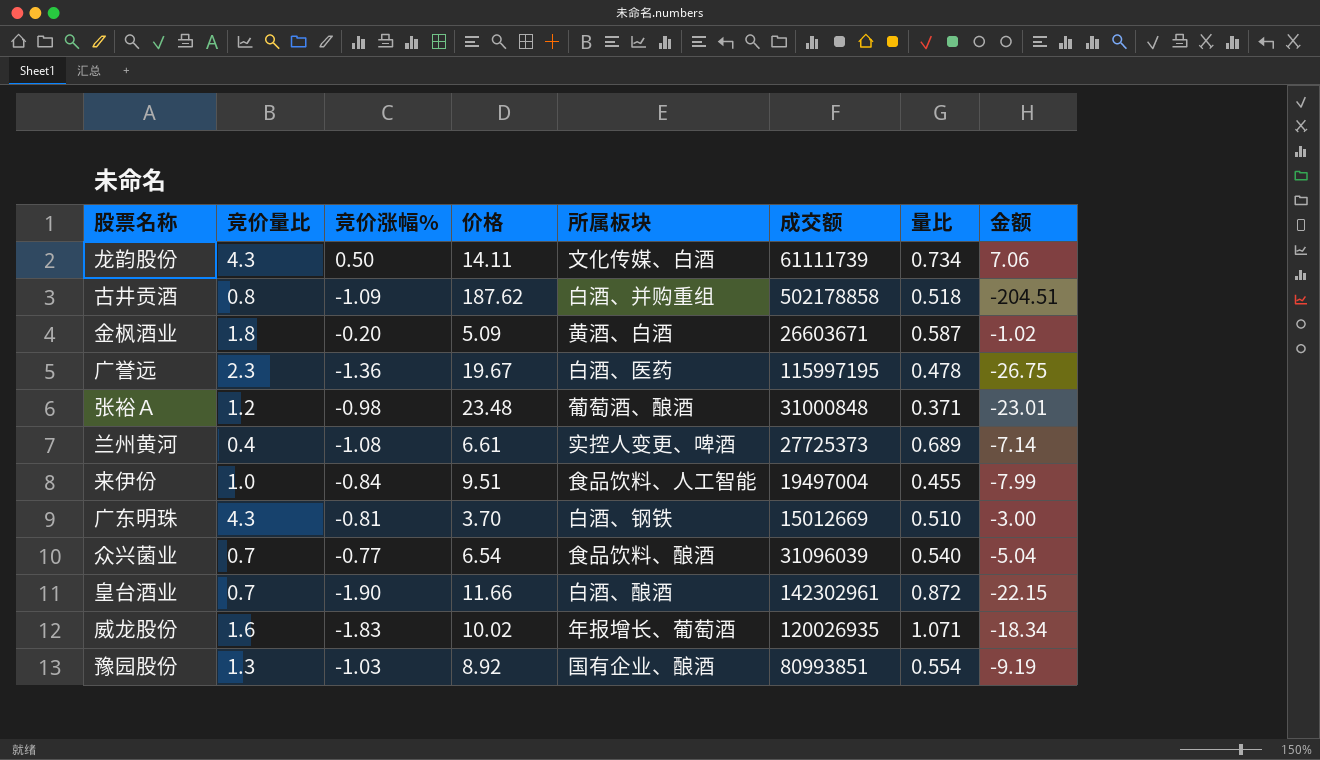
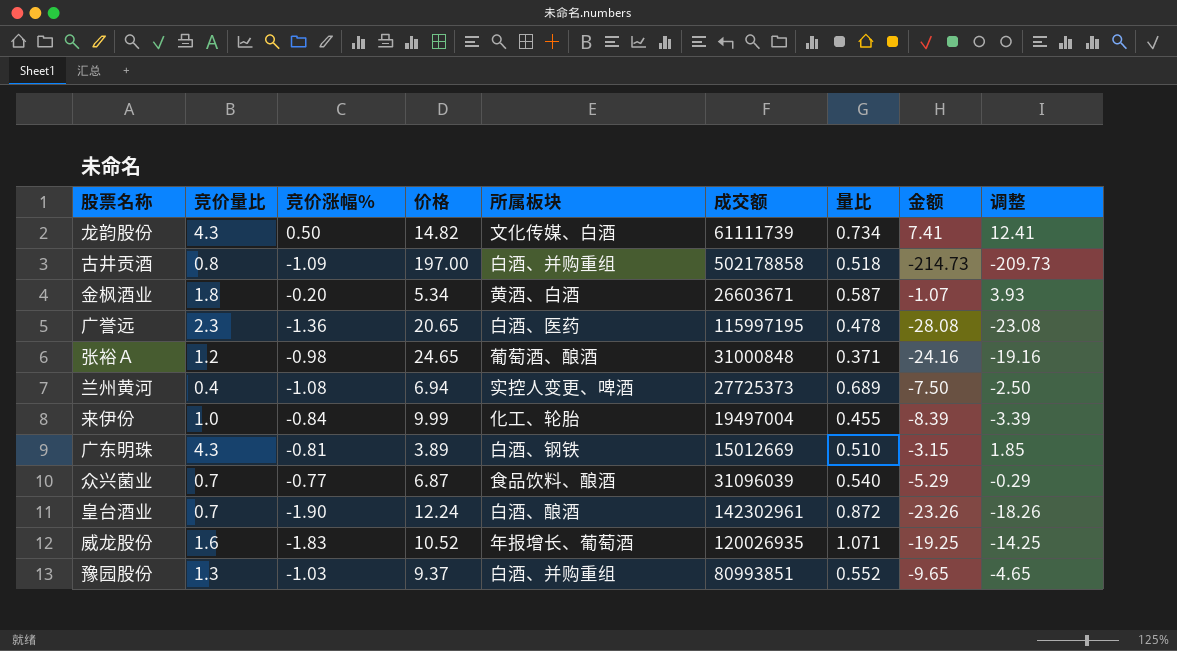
column 调整 | formula: none -> [金额] + 5
龙韵股份 | 价格: 14.11 -> 14.82
龙韵股份 | 金额: 7.06 -> 7.41
古井贡酒 | 价格: 187.62 -> 197.00
古井贡酒 | 金额: -204.51 -> -214.73
金枫酒业 | 价格: 5.09 -> 5.34
金枫酒业 | 金额: -1.02 -> -1.07
广誉远 | 价格: 19.67 -> 20.65
广誉远 | 金额: -26.75 -> -28.08
张裕Ａ | 价格: 23.48 -> 24.65
张裕Ａ | 金额: -23.01 -> -24.16
兰州黄河 | 价格: 6.61 -> 6.94
兰州黄河 | 金额: -7.14 -> -7.50
来伊份 | 价格: 9.51 -> 9.99
来伊份 | 所属板块: 食品饮料、人工智能 -> 化工、轮胎
来伊份 | 金额: -7.99 -> -8.39
广东明珠 | 价格: 3.70 -> 3.89
广东明珠 | 金额: -3.00 -> -3.15
众兴菌业 | 价格: 6.54 -> 6.87
众兴菌业 | 金额: -5.04 -> -5.29
皇台酒业 | 价格: 11.66 -> 12.24
皇台酒业 | 金额: -22.15 -> -23.26
威龙股份 | 价格: 10.02 -> 10.52
威龙股份 | 金额: -18.34 -> -19.25
豫园股份 | 价格: 8.92 -> 9.37
豫园股份 | 所属板块: 国有企业、酿酒 -> 白酒、并购重组
豫园股份 | 量比: 0.554 -> 0.552
豫园股份 | 金额: -9.19 -> -9.65

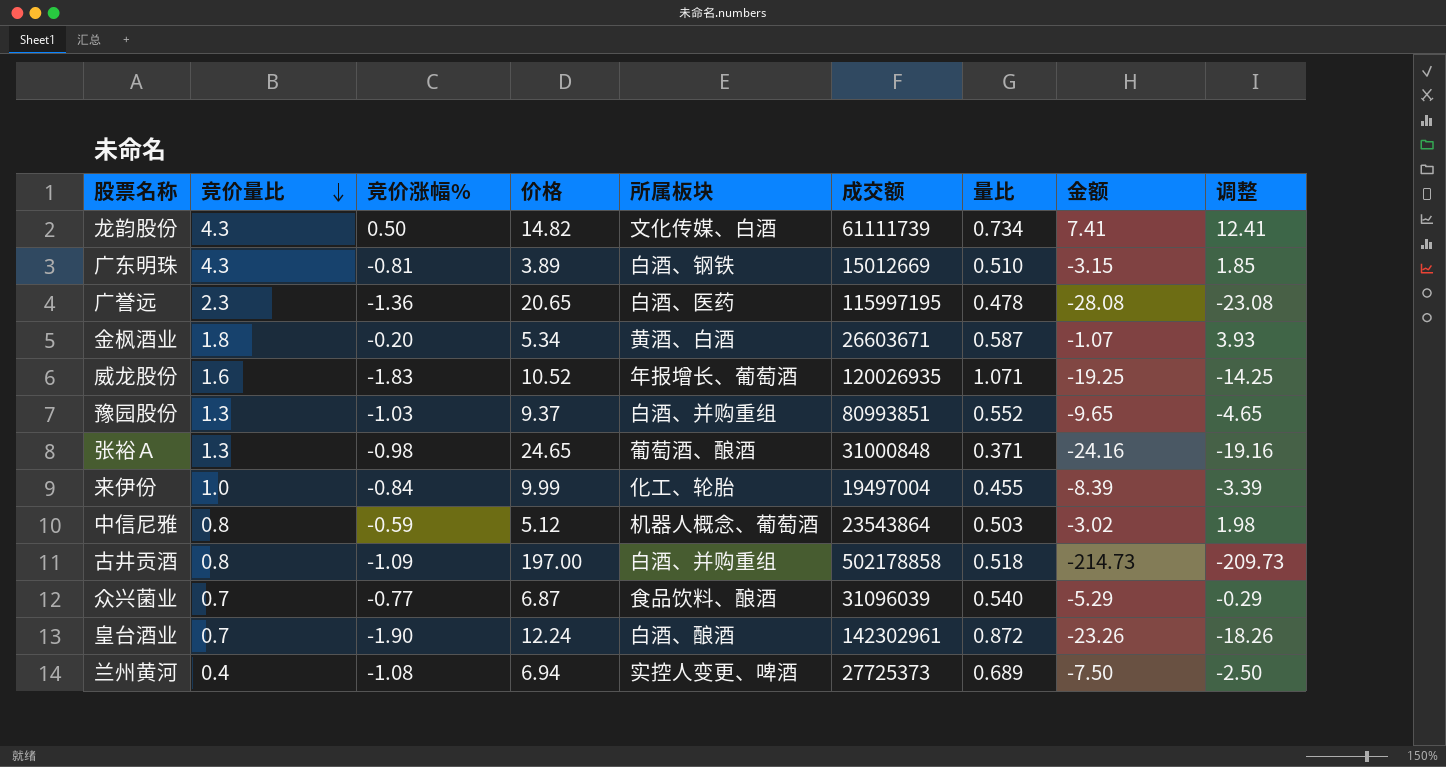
row order: none -> 竞价量比 descending
张裕Ａ | 竞价量比: 1.2 -> 1.3
row 中信尼雅: none -> 0.8 | -0.59 | 5.12 | 机器人概念、葡萄酒 | 23543864 | 0.503 | -3.02 | 1.98

